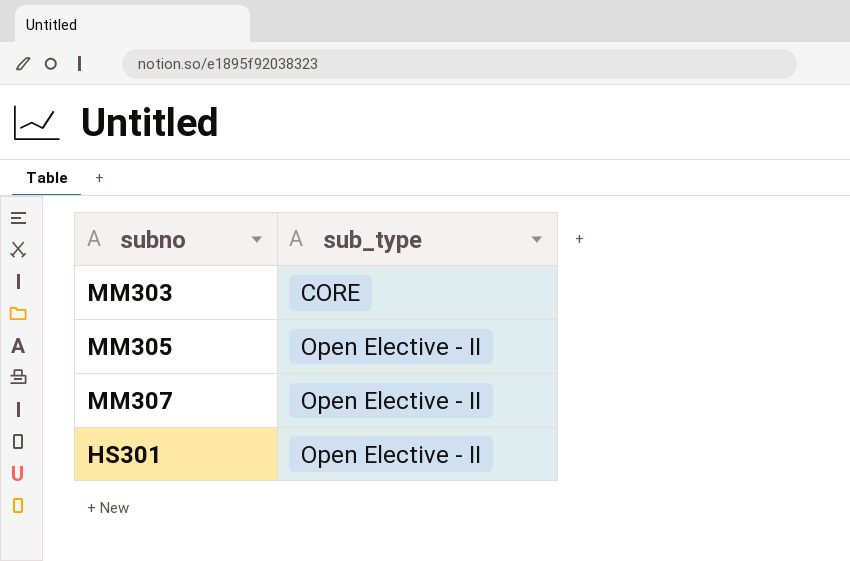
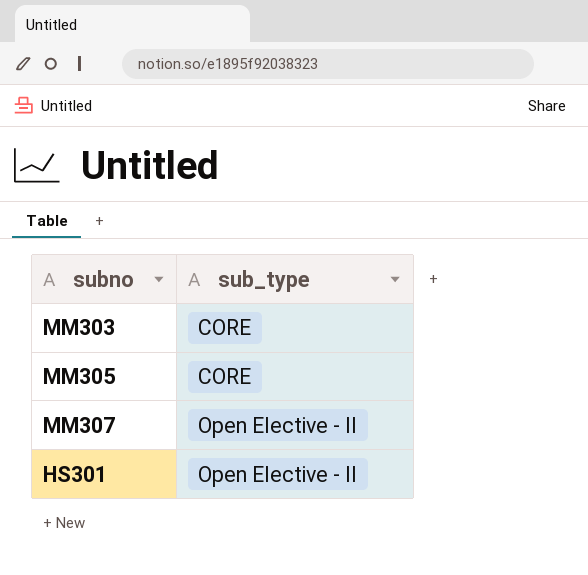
MM305 | sub_type: Open Elective - II -> CORE

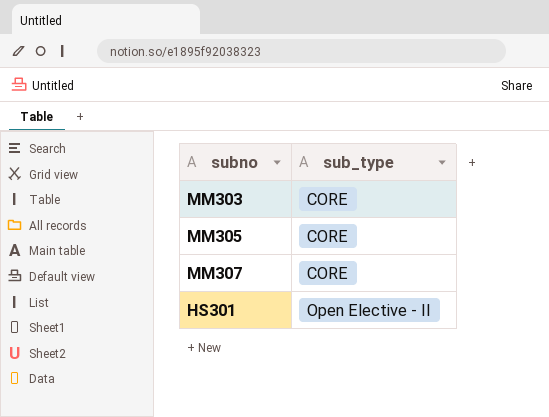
MM307 | sub_type: Open Elective - II -> CORE

